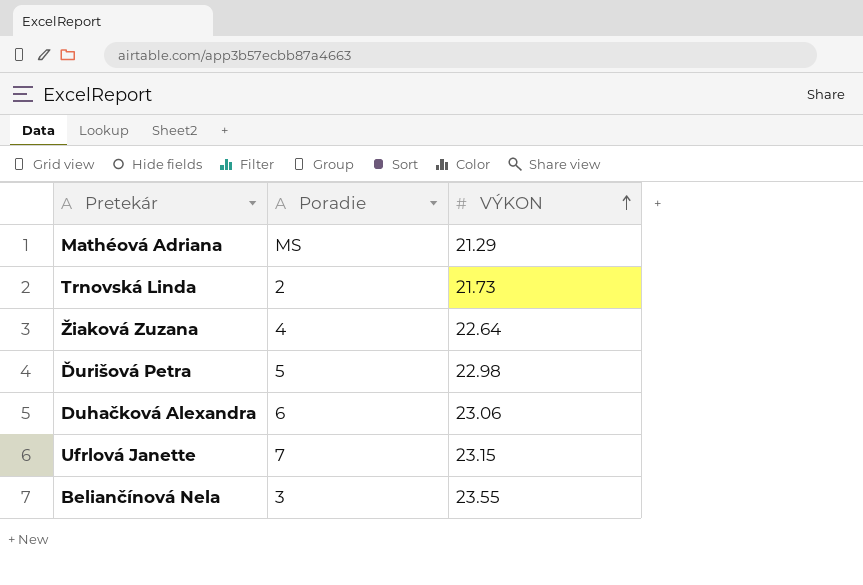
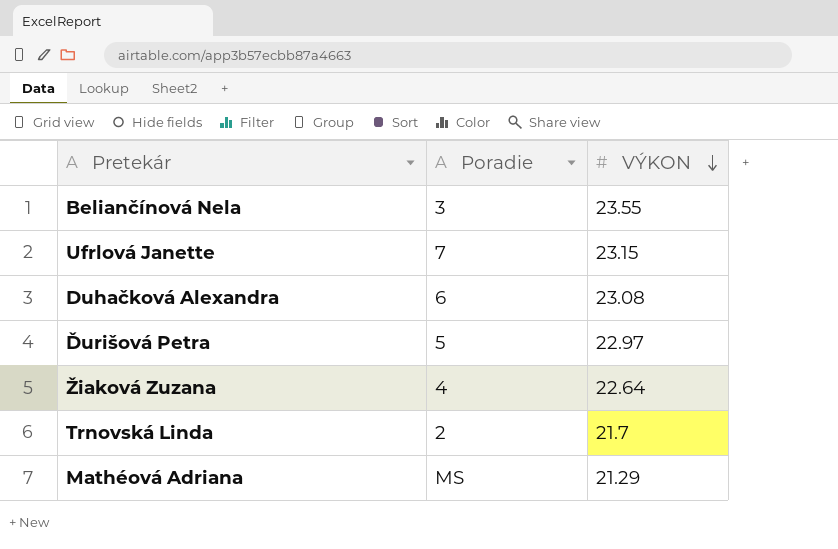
row order: VÝKON ascending -> VÝKON descending
Duhačková Alexandra | VÝKON: 23.06 -> 23.08
Ďurišová Petra | VÝKON: 22.98 -> 22.97
Trnovská Linda | VÝKON: 21.73 -> 21.7

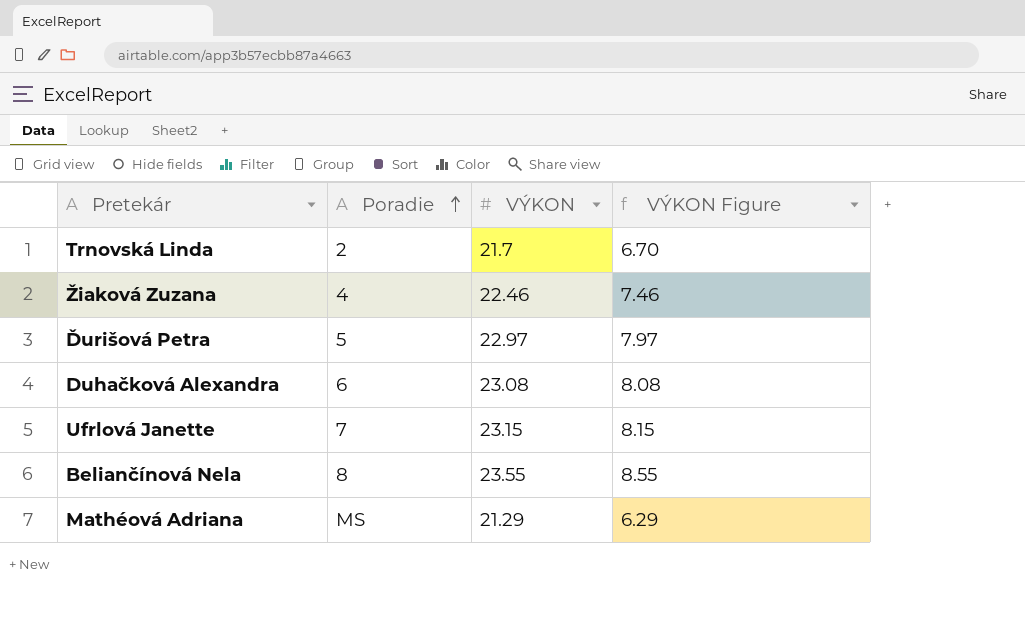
row order: VÝKON descending -> Poradie ascending
column VÝKON Figure | formula: none -> [VÝKON] - 15
Žiaková Zuzana | VÝKON: 22.64 -> 22.46
Beliančínová Nela | Poradie: 3 -> 8

